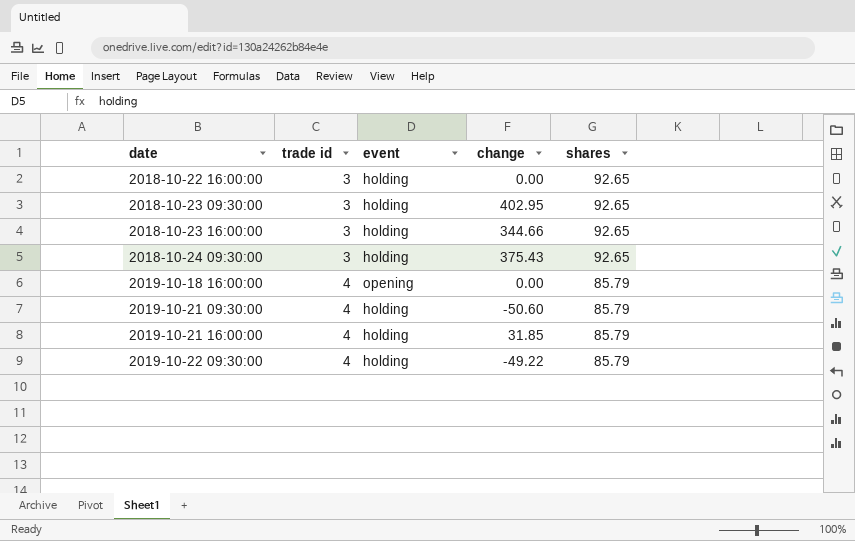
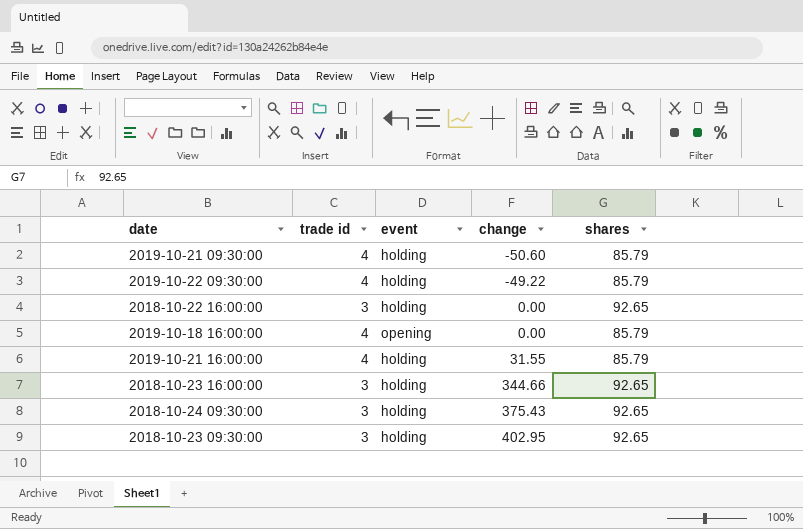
row order: date ascending -> change ascending
2019-10-21 16:00:00 | change: 31.85 -> 31.55

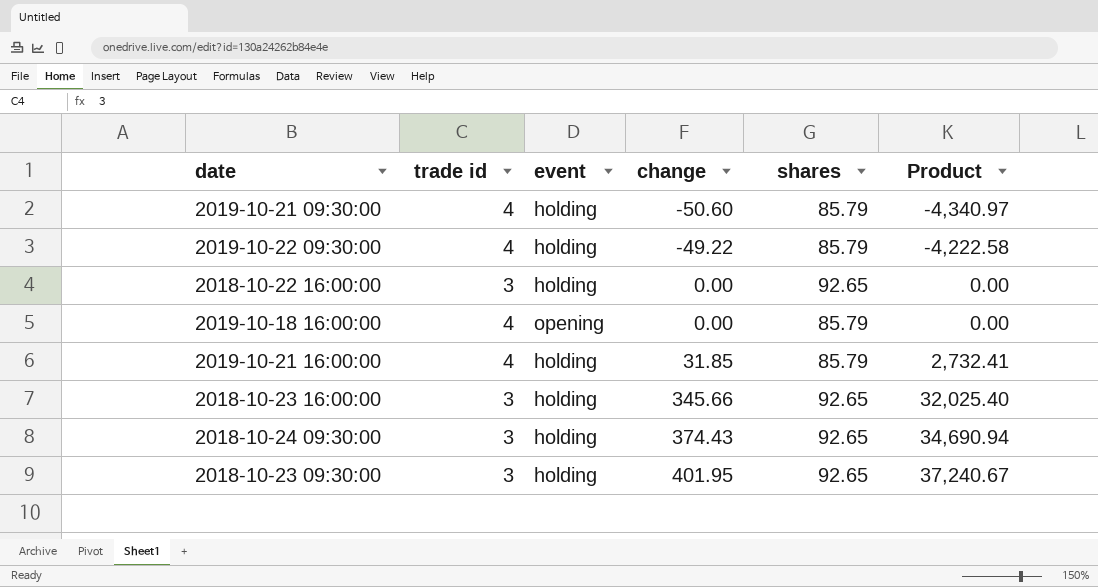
column Product | formula: none -> [change] * [shares]
2019-10-21 16:00:00 | change: 31.55 -> 31.85
2018-10-23 16:00:00 | change: 344.66 -> 345.66
2018-10-24 09:30:00 | change: 375.43 -> 374.43
2018-10-23 09:30:00 | change: 402.95 -> 401.95

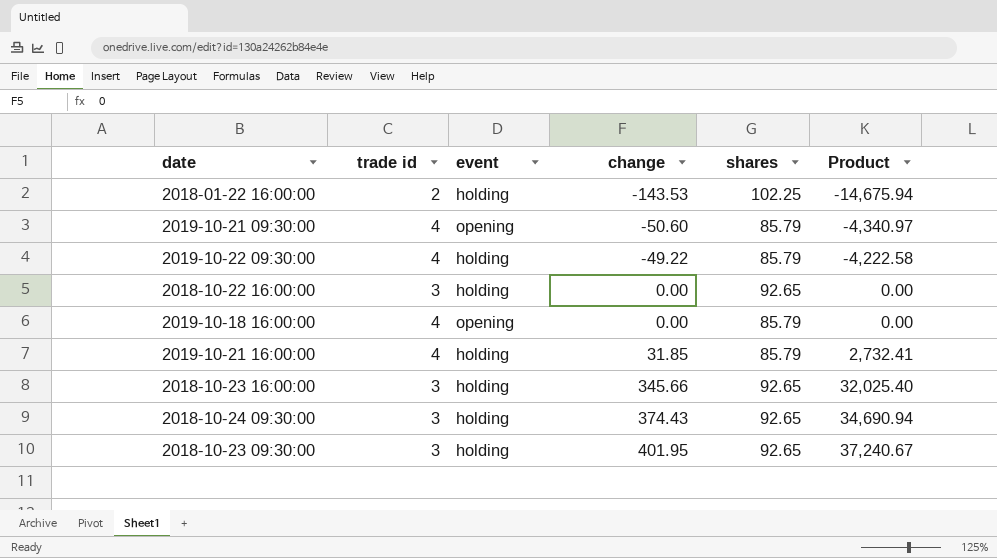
row 2018-01-22 16:00:00: none -> 2 | holding | -143.53 | 102.25 | -14,675.94
2019-10-21 09:30:00 | event: holding -> opening

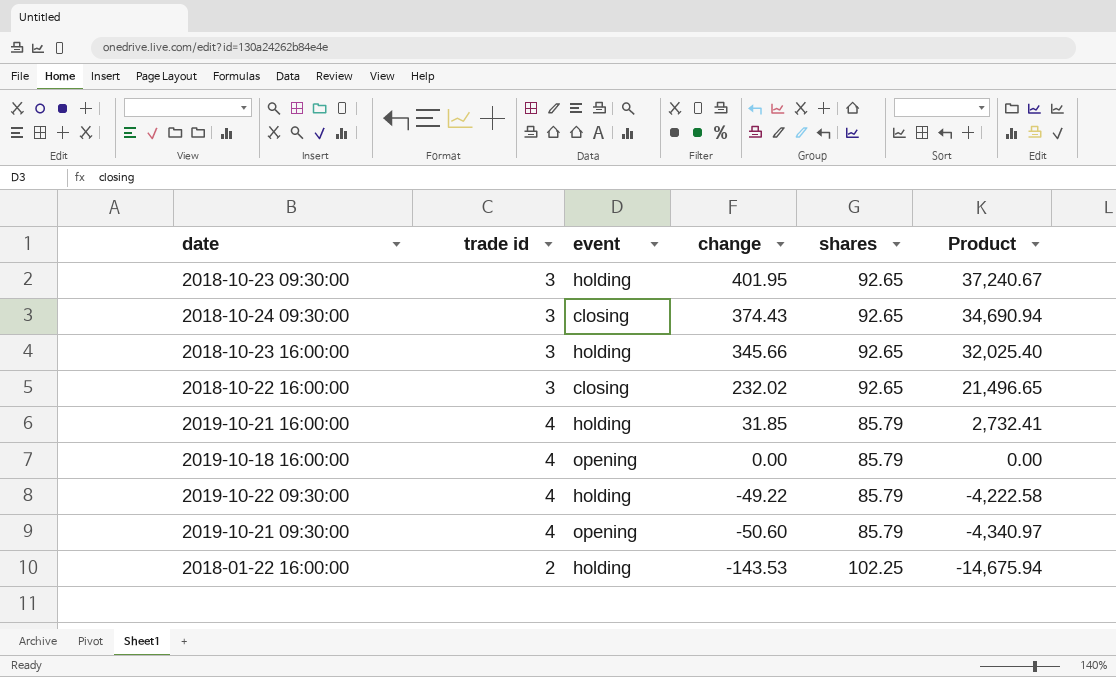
row order: change ascending -> change descending
2018-10-24 09:30:00 | event: holding -> closing
2018-10-22 16:00:00 | event: holding -> closing
2018-10-22 16:00:00 | change: 0.00 -> 232.02
2018-10-22 16:00:00 | Product: 0.00 -> 21,496.65

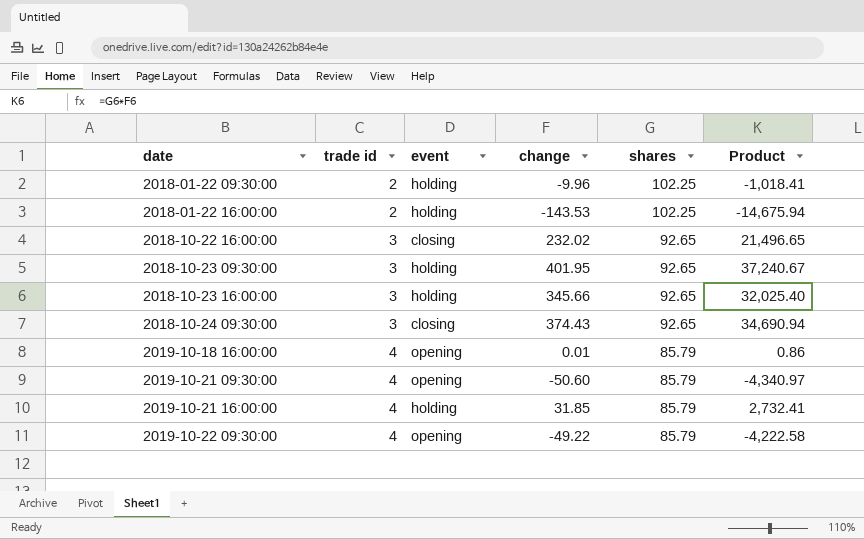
row order: change descending -> date ascending
row 2018-01-22 09:30:00: none -> 2 | holding | -9.96 | 102.25 | -1,018.41
2019-10-18 16:00:00 | change: 0.00 -> 0.01
2019-10-18 16:00:00 | Product: 0.00 -> 0.86
2019-10-22 09:30:00 | event: holding -> opening

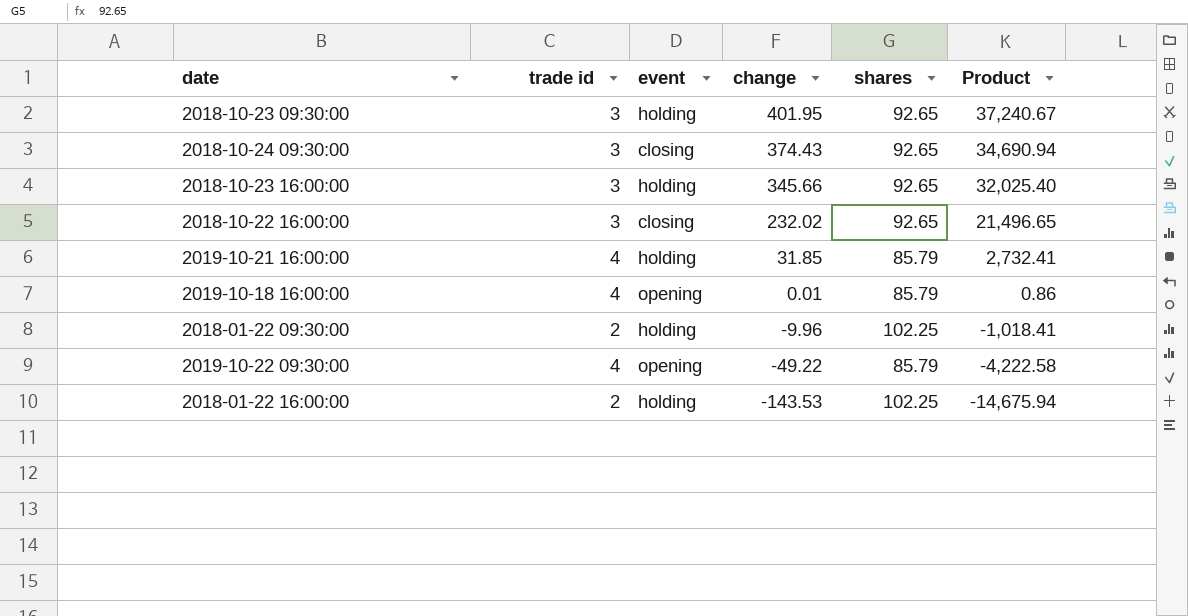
row order: date ascending -> change descending
row 2019-10-21 09:30:00: 4 | opening | -50.60 | 85.79 | -4,340.97 -> none

